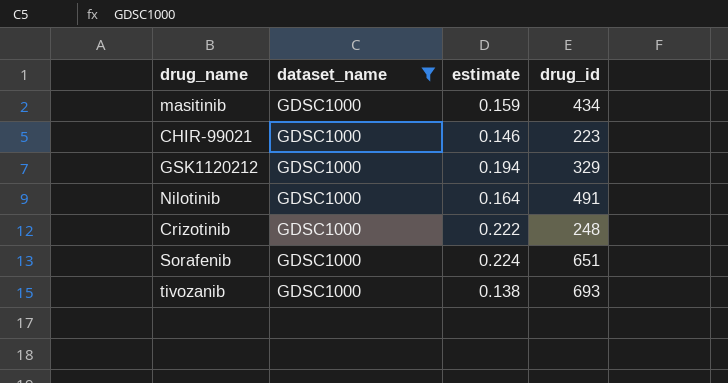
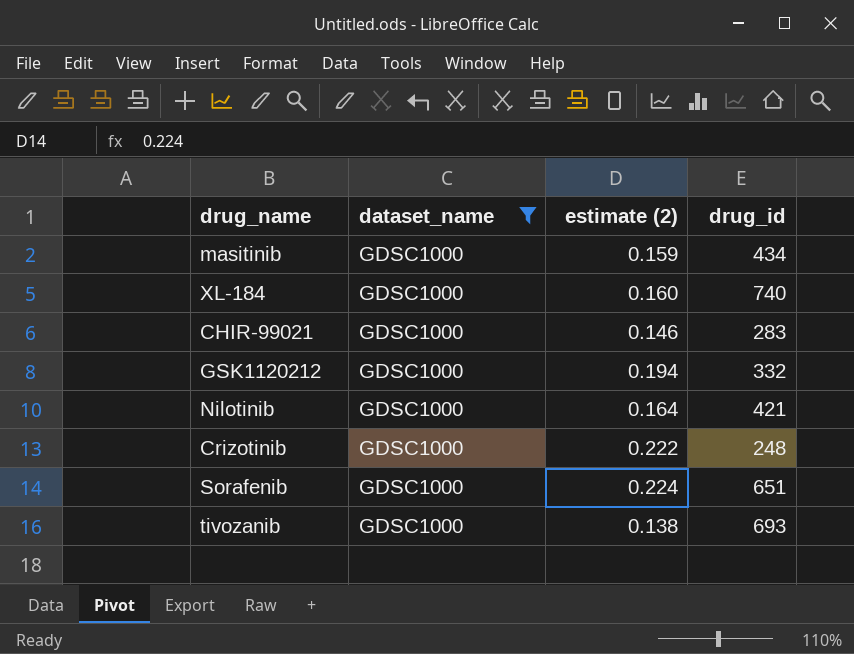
column name: estimate -> estimate (2)
row XL-184: none -> GDSC1000 | 0.160 | 740
CHIR-99021 | drug_id: 223 -> 283
GSK1120212 | drug_id: 329 -> 332
Nilotinib | drug_id: 491 -> 421

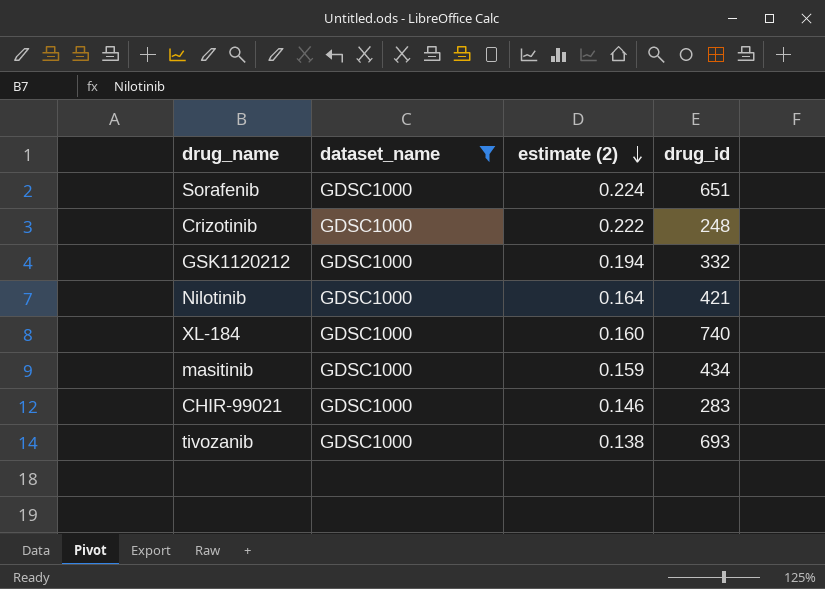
row order: none -> estimate (2) descending

